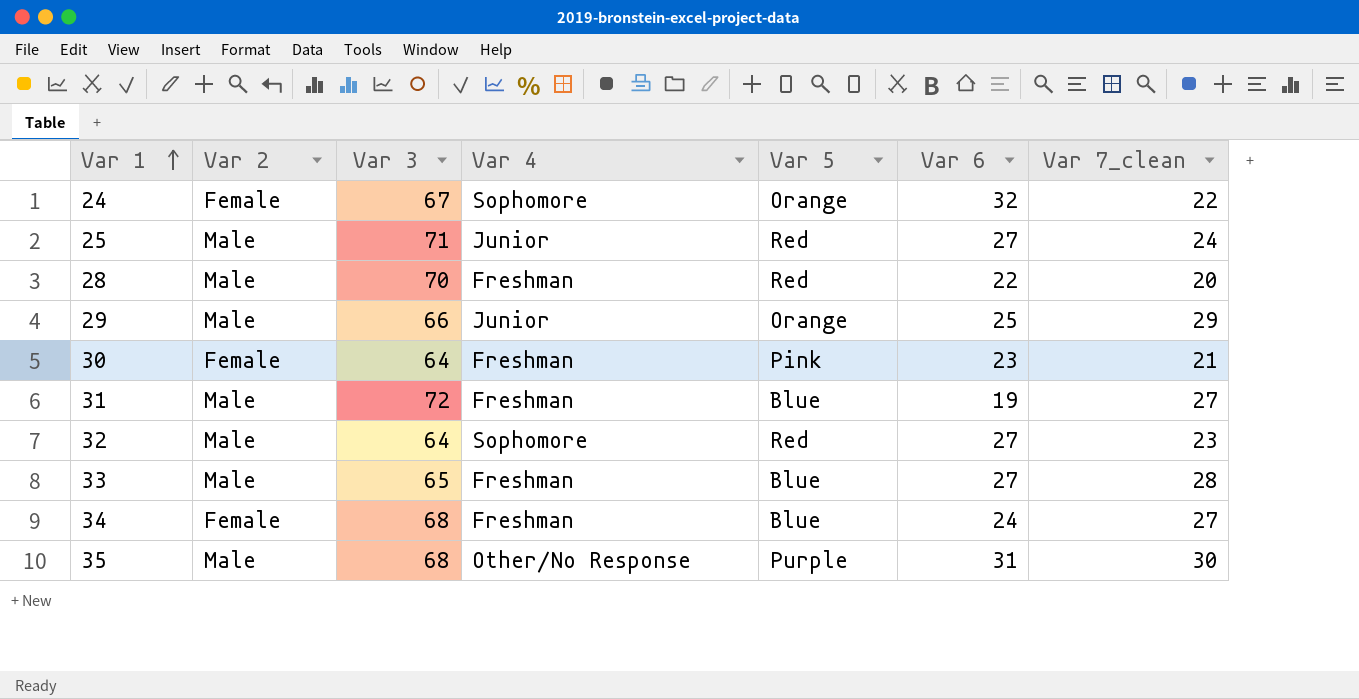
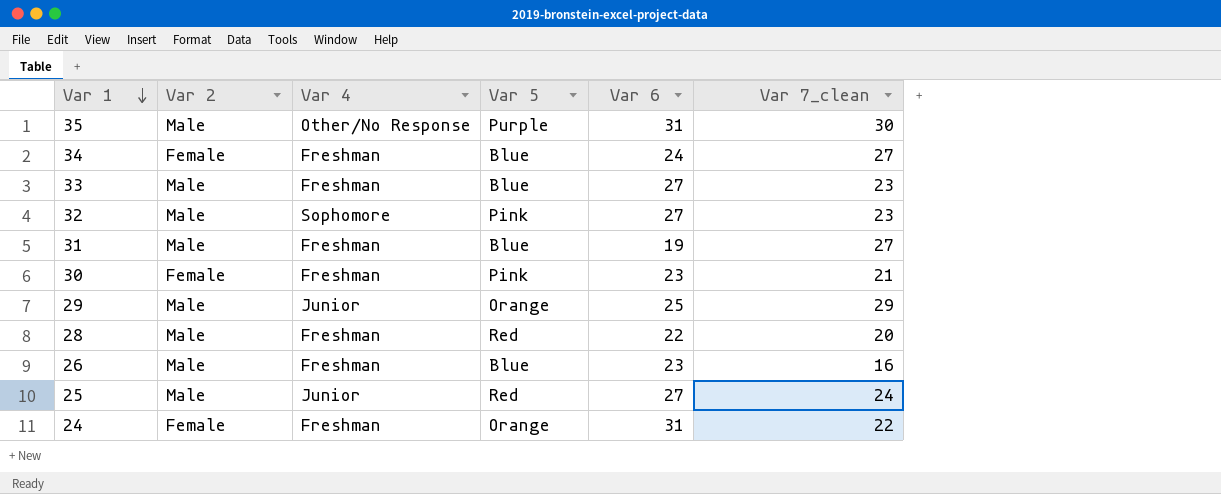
row order: Var 1 ascending -> Var 1 descending
column Var 3 | position: 3 -> none
33 | Var 7_clean: 28 -> 23
32 | Var 5: Red -> Pink
row 26: none -> Male | Freshman | Blue | 23 | 16
24 | Var 4: Sophomore -> Freshman
24 | Var 6: 32 -> 31

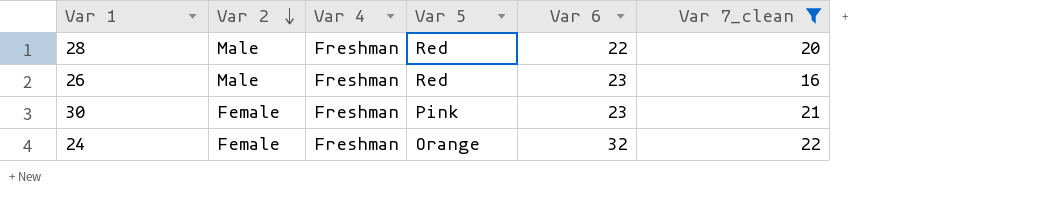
filter: none -> Var 7_clean <= 22
row order: Var 1 descending -> Var 2 descending
26 | Var 5: Blue -> Red
24 | Var 6: 31 -> 32

